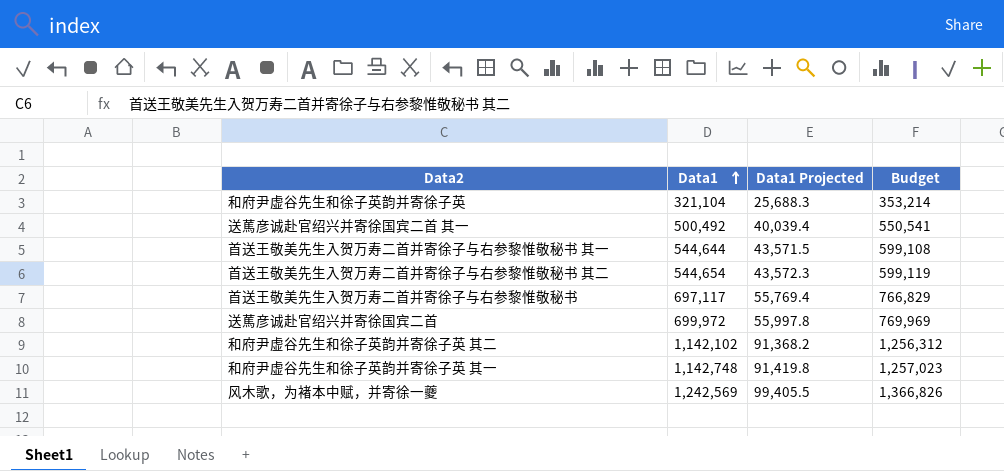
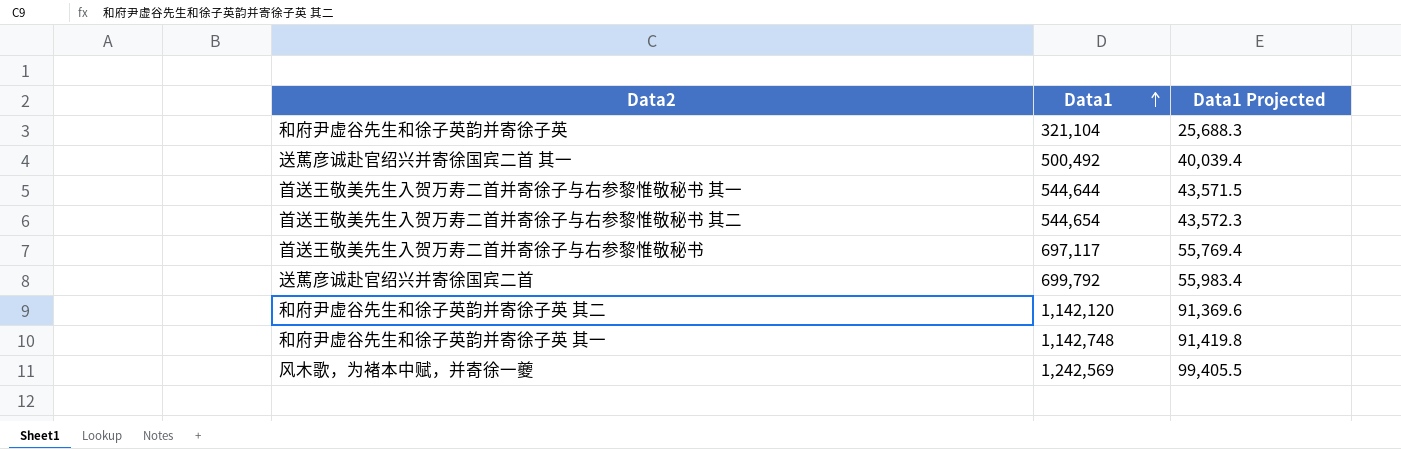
column Budget | formula: [Data1] * 1.1 -> none
送䔍彦诚赴官绍兴并寄徐国宾二首 | Data1: 699,972 -> 699,792
送䔍彦诚赴官绍兴并寄徐国宾二首 | Data1 Projected: 55,997.8 -> 55,983.4
和府尹虚谷先生和徐子英韵并寄徐子英 其二 | Data1: 1,142,102 -> 1,142,120
和府尹虚谷先生和徐子英韵并寄徐子英 其二 | Data1 Projected: 91,368.2 -> 91,369.6

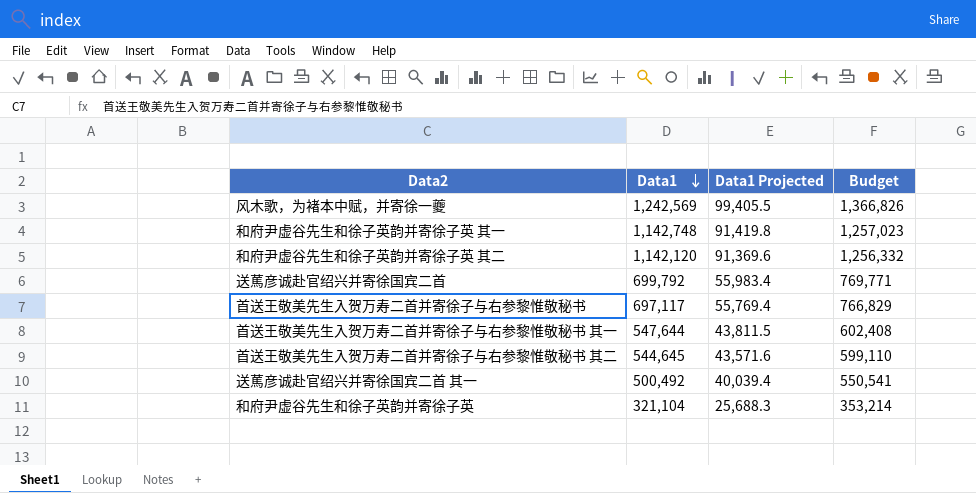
row order: Data1 ascending -> Data1 descending
column Budget | formula: none -> [Data1] * 1.1
首送王敬美先生入贺万寿二首并寄徐子与右参黎惟敬秘书 其一 | Data1: 544,644 -> 547,644
首送王敬美先生入贺万寿二首并寄徐子与右参黎惟敬秘书 其一 | Data1 Projected: 43,571.5 -> 43,811.5
首送王敬美先生入贺万寿二首并寄徐子与右参黎惟敬秘书 其二 | Data1: 544,654 -> 544,645
首送王敬美先生入贺万寿二首并寄徐子与右参黎惟敬秘书 其二 | Data1 Projected: 43,572.3 -> 43,571.6

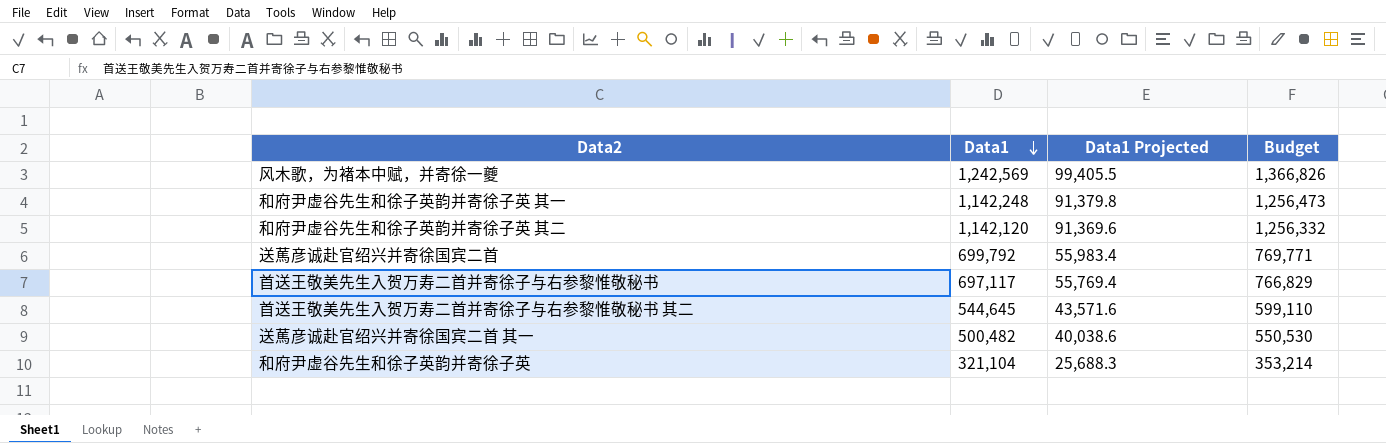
row 首送王敬美先生入贺万寿二首并寄徐子与右参黎惟敬秘书 其一: 547,644 | 43,811.5 | 602,408 -> none
和府尹虚谷先生和徐子英韵并寄徐子英 其一 | Data1: 1,142,748 -> 1,142,248
和府尹虚谷先生和徐子英韵并寄徐子英 其一 | Data1 Projected: 91,419.8 -> 91,379.8
和府尹虚谷先生和徐子英韵并寄徐子英 其一 | Budget: 1,257,023 -> 1,256,473
送䔍彦诚赴官绍兴并寄徐国宾二首 其一 | Data1: 500,492 -> 500,482
送䔍彦诚赴官绍兴并寄徐国宾二首 其一 | Data1 Projected: 40,039.4 -> 40,038.6
送䔍彦诚赴官绍兴并寄徐国宾二首 其一 | Budget: 550,541 -> 550,530

